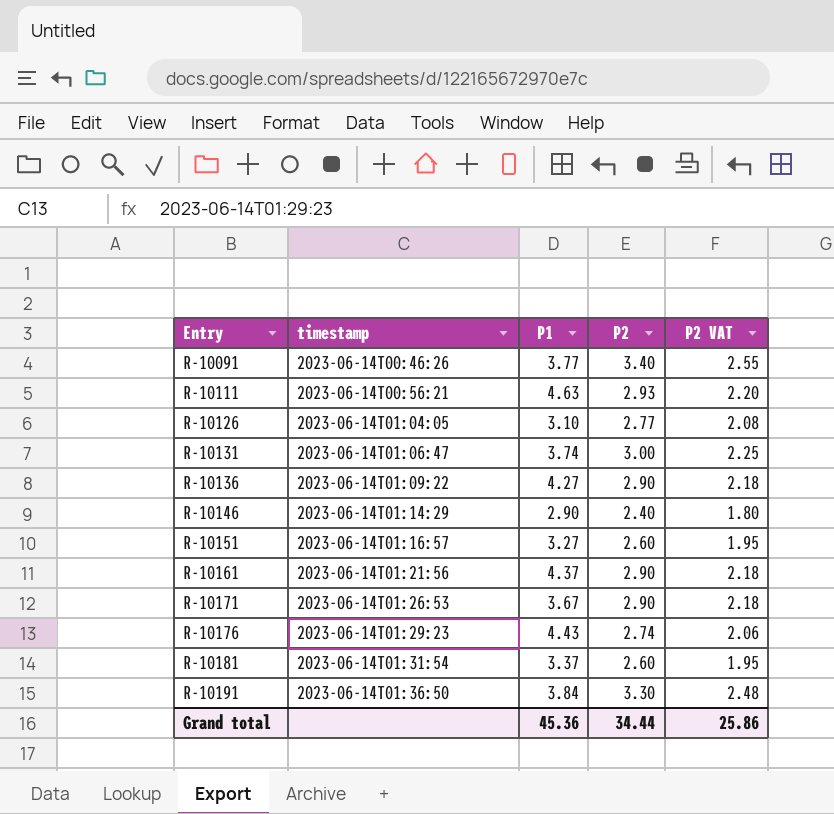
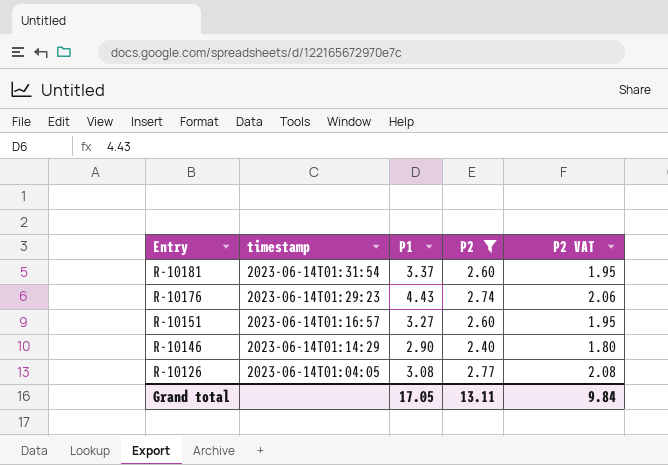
filter: none -> P2 <= 2.77
row order: Entry ascending -> Entry descending
R-10126 | P1: 3.10 -> 3.08
Grand total | P1: 45.36 -> 17.05
Grand total | P2: 34.44 -> 13.11
Grand total | P2 VAT: 25.86 -> 9.84

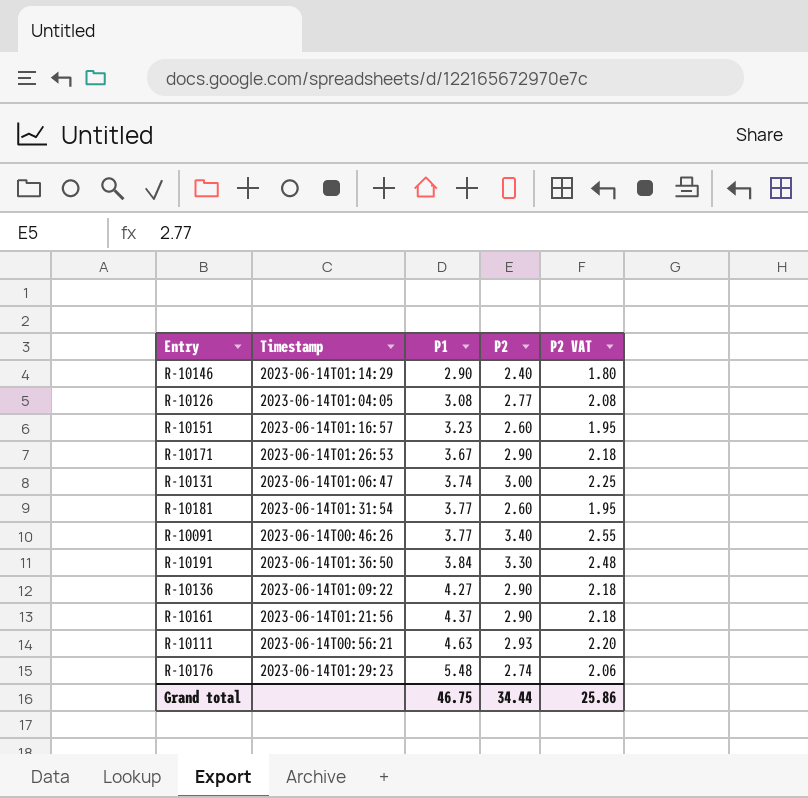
filter: P2 <= 2.77 -> none
row order: Entry descending -> P1 ascending
column name: timestamp -> Timestamp
R-10151 | P1: 3.27 -> 3.23
R-10181 | P1: 3.37 -> 3.77
R-10176 | P1: 4.43 -> 5.48
Grand total | P1: 17.05 -> 46.75
Grand total | P2: 13.11 -> 34.44
Grand total | P2 VAT: 9.84 -> 25.86

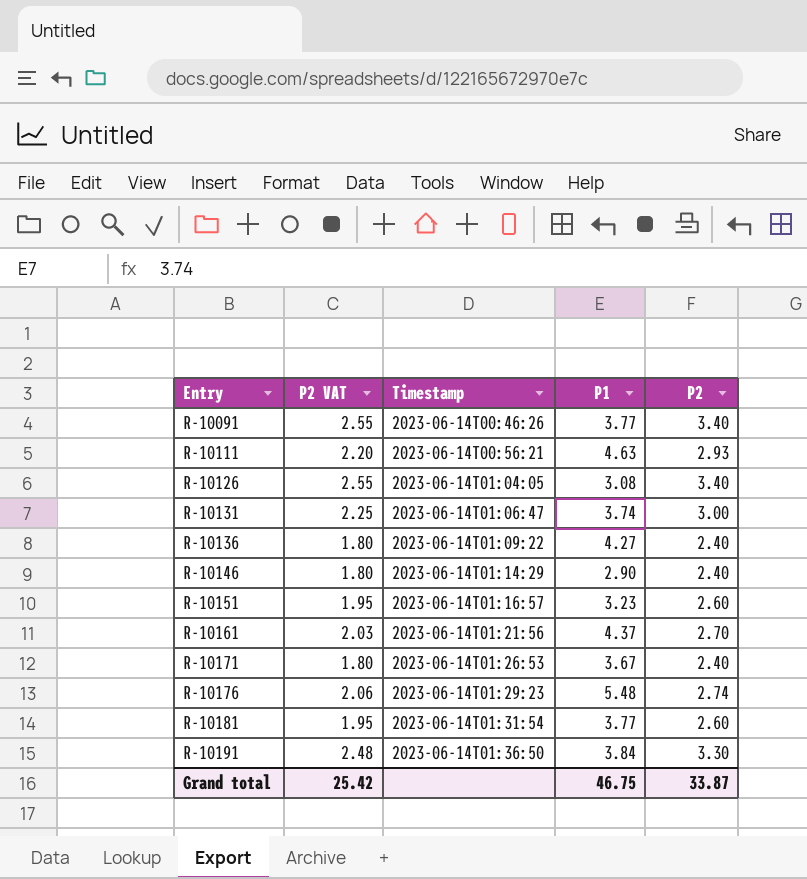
row order: P1 ascending -> Entry ascending
column P2 VAT | position: 5 -> 2
R-10126 | P2 VAT: 2.08 -> 2.55
R-10126 | P2: 2.77 -> 3.40
R-10136 | P2 VAT: 2.18 -> 1.80
R-10136 | P2: 2.90 -> 2.40
R-10161 | P2 VAT: 2.18 -> 2.03
R-10161 | P2: 2.90 -> 2.70
R-10171 | P2 VAT: 2.18 -> 1.80
R-10171 | P2: 2.90 -> 2.40
Grand total | P2 VAT: 25.86 -> 25.42
Grand total | P2: 34.44 -> 33.87

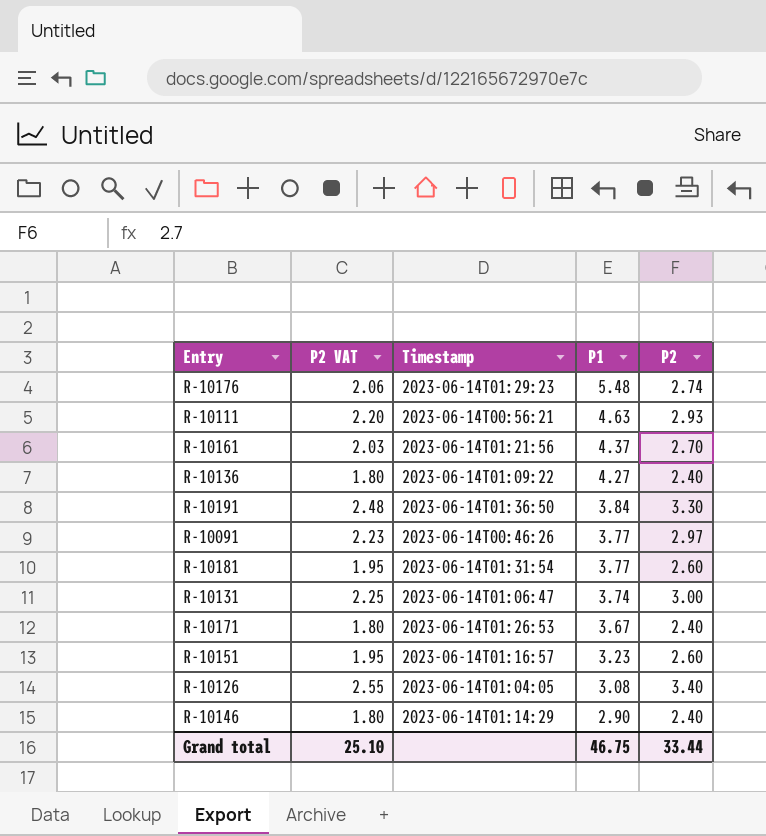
row order: Entry ascending -> P1 descending
R-10091 | P2 VAT: 2.55 -> 2.23
R-10091 | P2: 3.40 -> 2.97
Grand total | P2 VAT: 25.42 -> 25.10
Grand total | P2: 33.87 -> 33.44

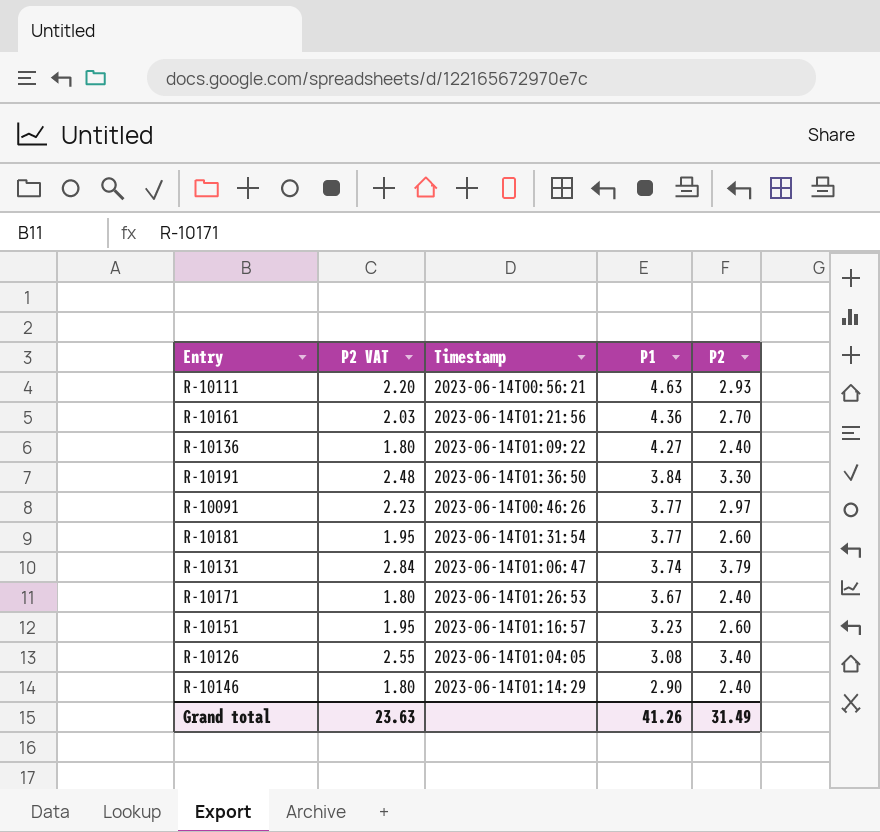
row R-10176: 2.06 | 2023-06-14T01:29:23 | 5.48 | 2.74 -> none
R-10161 | P1: 4.37 -> 4.36
R-10131 | P2 VAT: 2.25 -> 2.84
R-10131 | P2: 3.00 -> 3.79
Grand total | P2 VAT: 25.10 -> 23.63
Grand total | P1: 46.75 -> 41.26
Grand total | P2: 33.44 -> 31.49

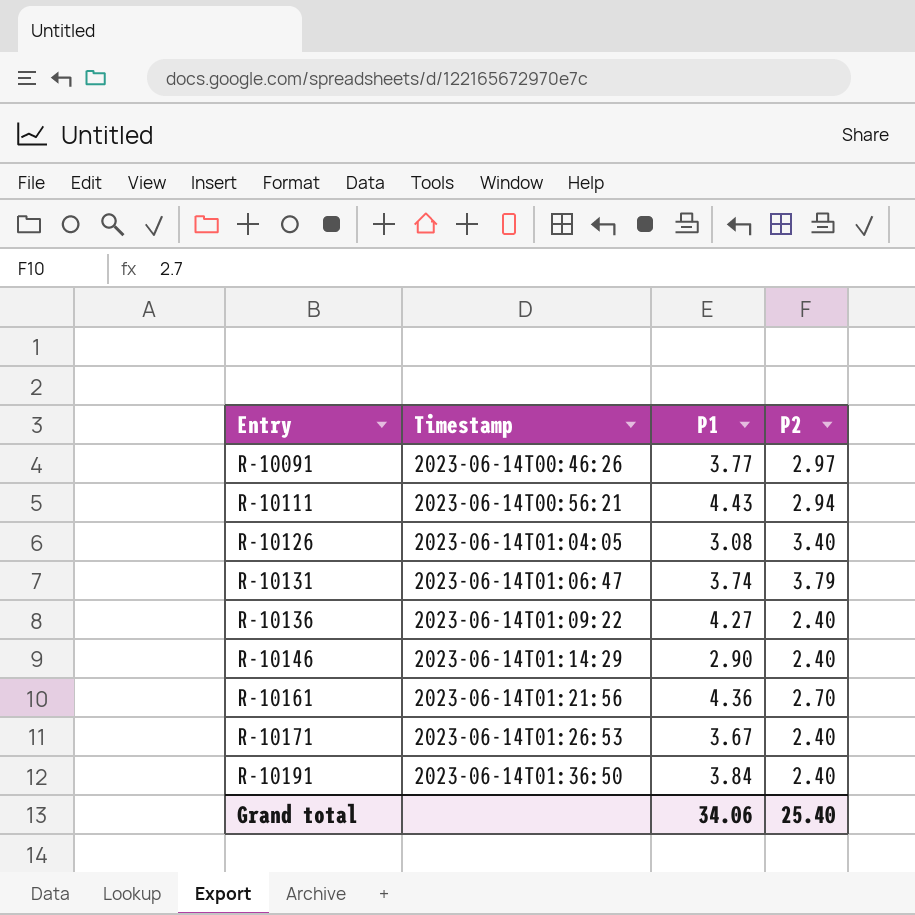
row order: P1 descending -> Entry ascending
column P2 VAT | formula: [P2] * 0.75 -> none
row R-10181: 1.95 | 2023-06-14T01:31:54 | 3.77 | 2.60 -> none
row R-10151: 1.95 | 2023-06-14T01:16:57 | 3.23 | 2.60 -> none
R-10111 | P1: 4.63 -> 4.43
R-10111 | P2: 2.93 -> 2.94
R-10191 | P2: 3.30 -> 2.40
Grand total | P1: 41.26 -> 34.06
Grand total | P2: 31.49 -> 25.40

